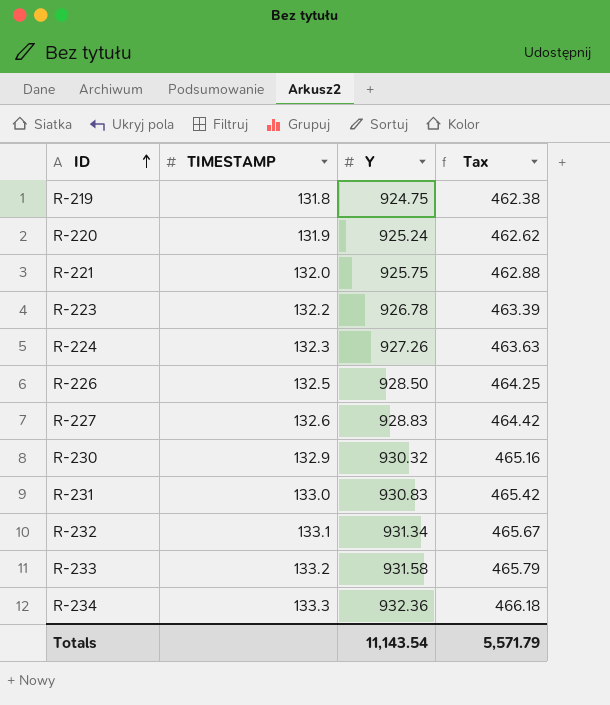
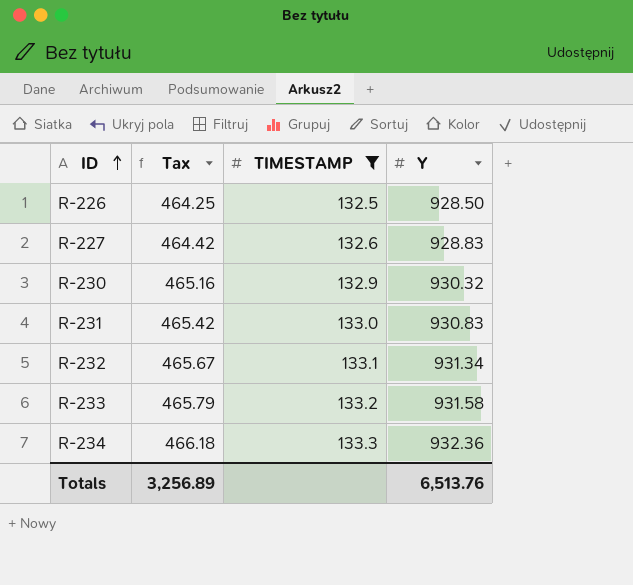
filter: none -> TIMESTAMP >= 132.5
column Tax | position: 4 -> 2
Totals | Tax: 5,571.79 -> 3,256.89
Totals | Y: 11,143.54 -> 6,513.76

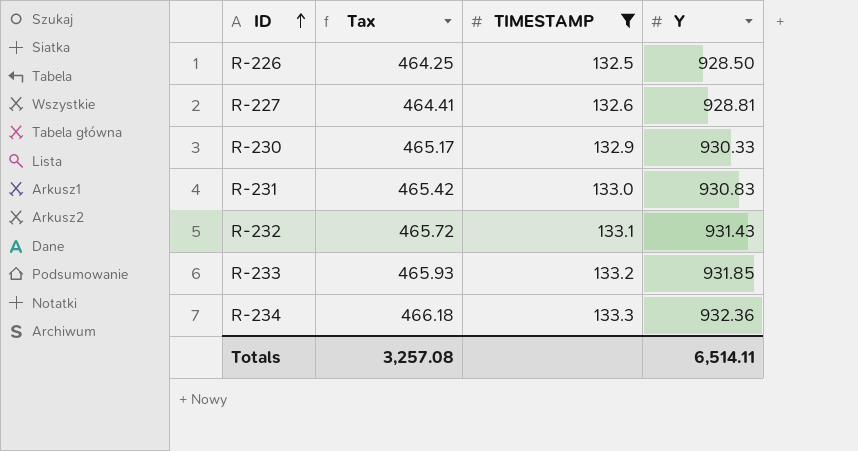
R-227 | Tax: 464.42 -> 464.41
R-227 | Y: 928.83 -> 928.81
R-230 | Tax: 465.16 -> 465.17
R-230 | Y: 930.32 -> 930.33
R-232 | Tax: 465.67 -> 465.72
R-232 | Y: 931.34 -> 931.43
R-233 | Tax: 465.79 -> 465.93
R-233 | Y: 931.58 -> 931.85
Totals | Tax: 3,256.89 -> 3,257.08
Totals | Y: 6,513.76 -> 6,514.11

